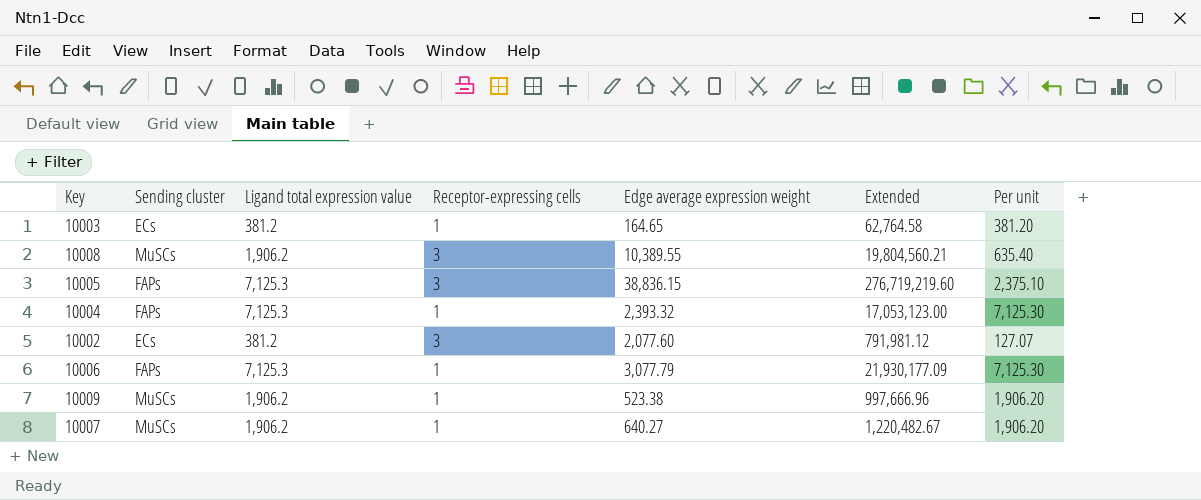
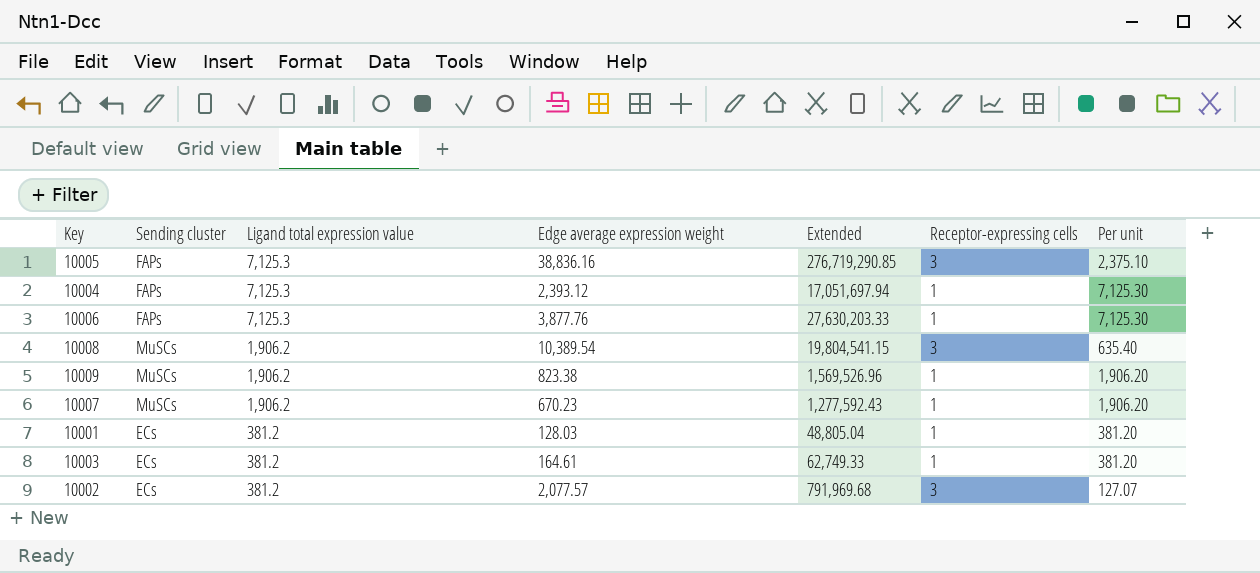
row order: none -> Ligand total expression value descending
column Receptor-expressing cells | position: 4 -> 6
10005 | Edge average expression weight: 38,836.15 -> 38,836.16
10005 | Extended: 276,719,219.60 -> 276,719,290.85
10004 | Edge average expression weight: 2,393.32 -> 2,393.12
10004 | Extended: 17,053,123.00 -> 17,051,697.94
10006 | Edge average expression weight: 3,077.79 -> 3,877.76
10006 | Extended: 21,930,177.09 -> 27,630,203.33
10008 | Edge average expression weight: 10,389.55 -> 10,389.54
10008 | Extended: 19,804,560.21 -> 19,804,541.15
10009 | Edge average expression weight: 523.38 -> 823.38
10009 | Extended: 997,666.96 -> 1,569,526.96
10007 | Edge average expression weight: 640.27 -> 670.23
10007 | Extended: 1,220,482.67 -> 1,277,592.43
row 10001: none -> ECs | 381.2 | 128.03 | 48,805.04 | 1 | 381.20
10003 | Edge average expression weight: 164.65 -> 164.61
10003 | Extended: 62,764.58 -> 62,749.33
10002 | Edge average expression weight: 2,077.60 -> 2,077.57
10002 | Extended: 791,981.12 -> 791,969.68

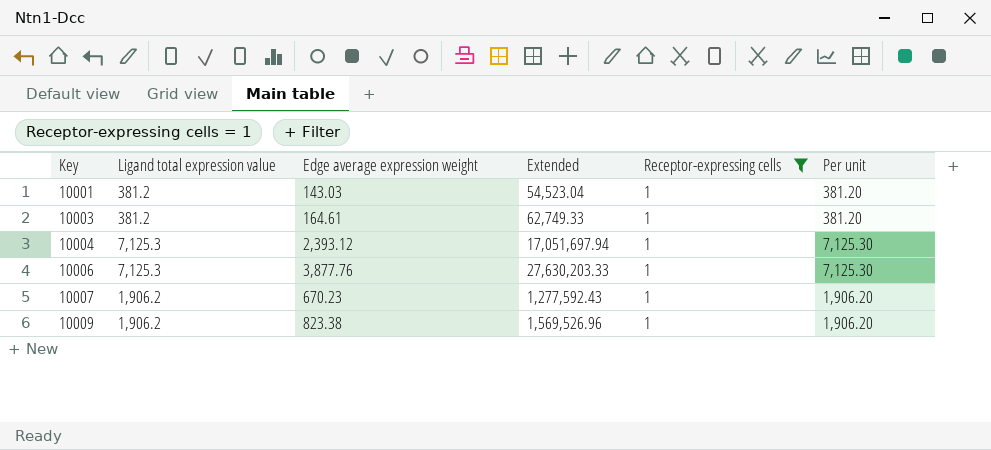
filter: none -> Receptor-expressing cells = 1
row order: Ligand total expression value descending -> Key ascending
column Sending cluster | position: 2 -> none
10001 | Edge average expression weight: 128.03 -> 143.03
10001 | Extended: 48,805.04 -> 54,523.04

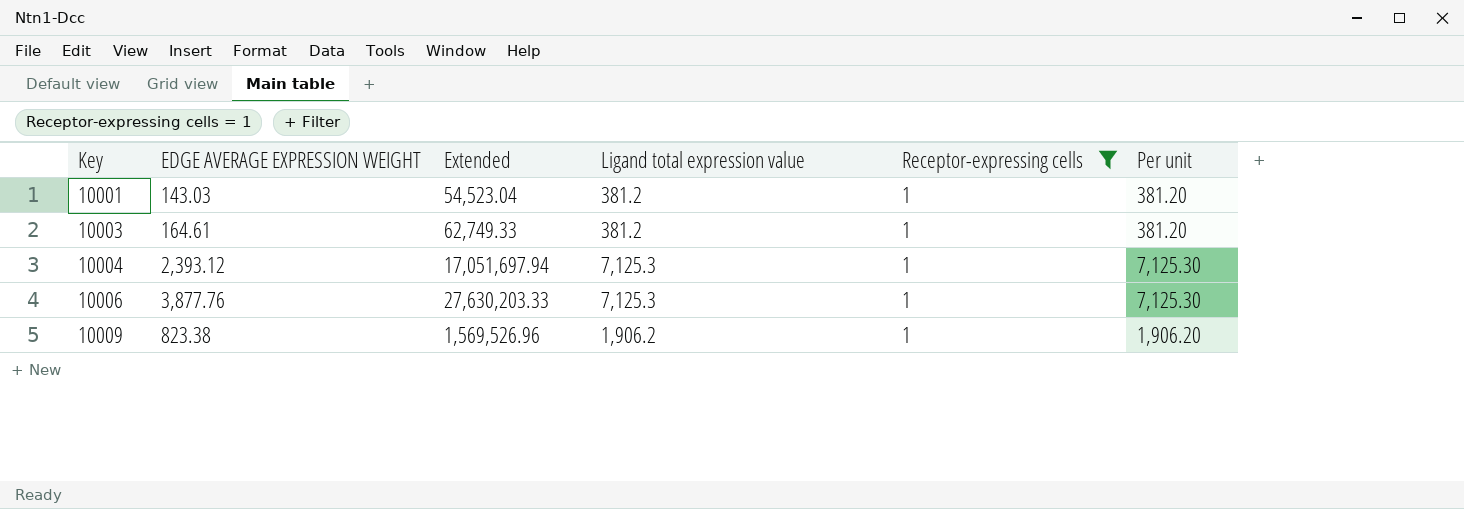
column name: Edge average expression weight -> EDGE AVERAGE EXPRESSION WEIGHT
column Ligand total expression value | position: 2 -> 4
row 10007: 1,906.2 | 670.23 | 1,277,592.43 | 1 | 1,906.20 -> none

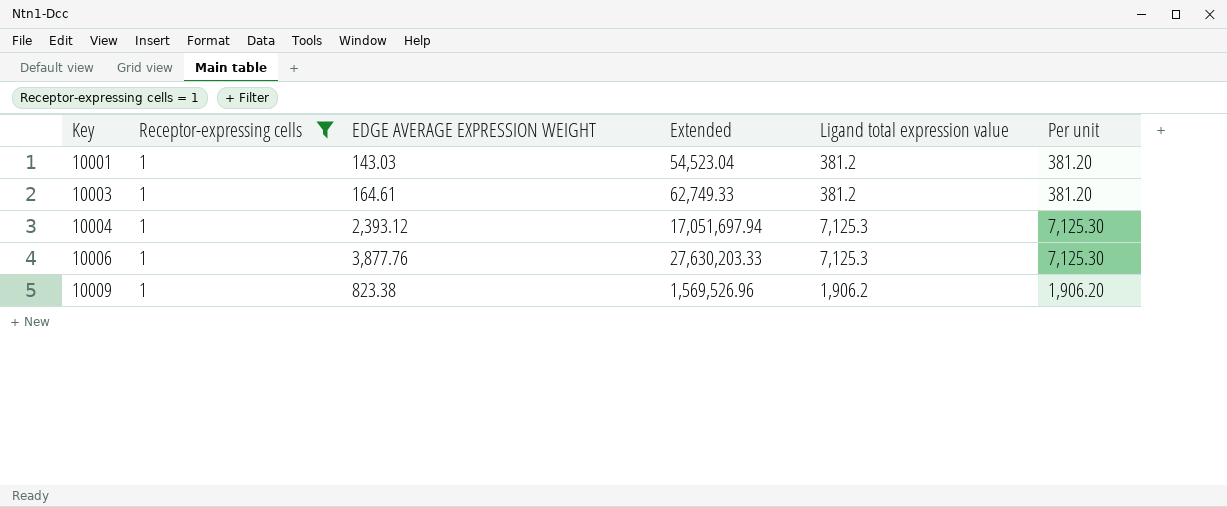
column Receptor-expressing cells | position: 5 -> 2

